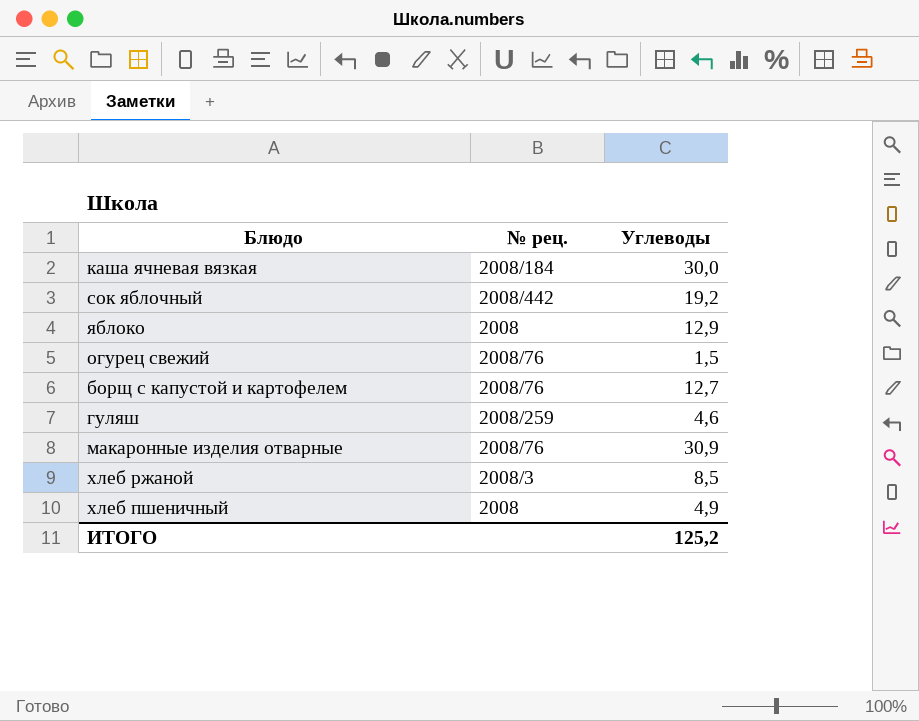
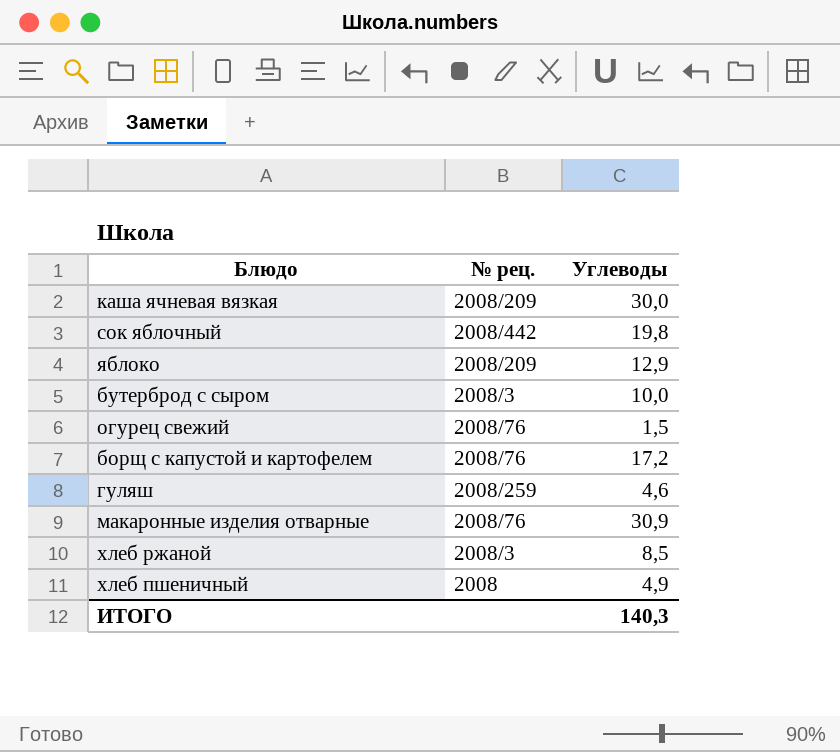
каша ячневая вязкая | № рец.: 2008/184 -> 2008/209
сок яблочный | Углеводы: 19,2 -> 19,8
яблоко | № рец.: 2008 -> 2008/209
row бутерброд с сыром: none -> 2008/3 | 10,0
борщ с капустой и картофелем | Углеводы: 12,7 -> 17,2
ИТОГО | Углеводы: 125,2 -> 140,3

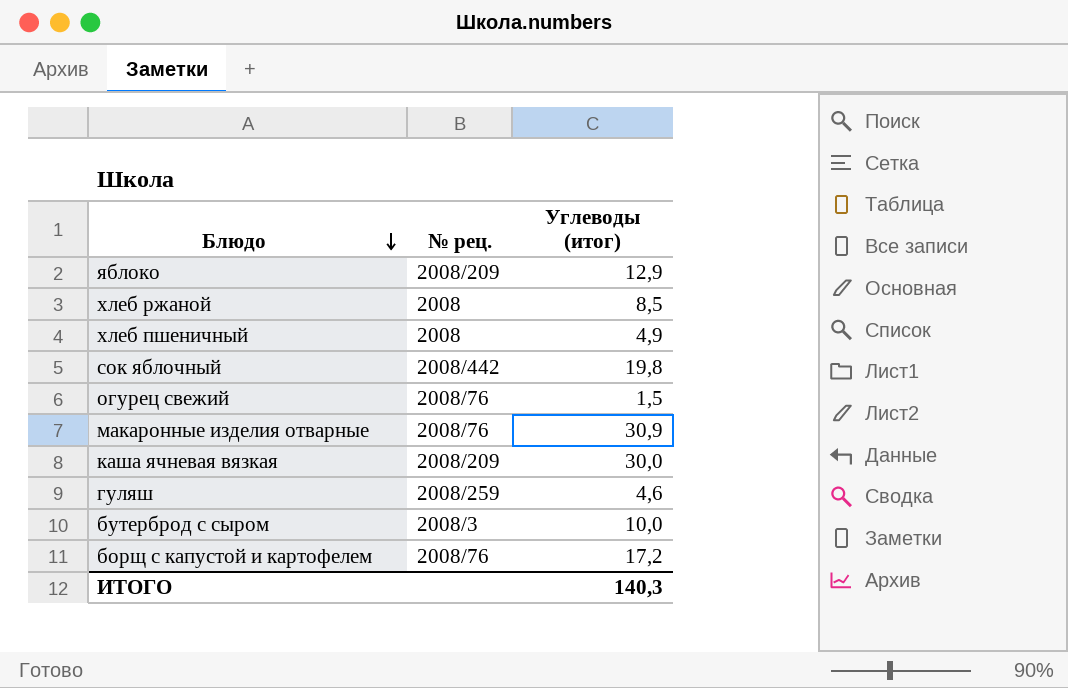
row order: none -> Блюдо descending
column name: Углеводы -> Углеводы (итог)
хлеб ржаной | № рец.: 2008/3 -> 2008

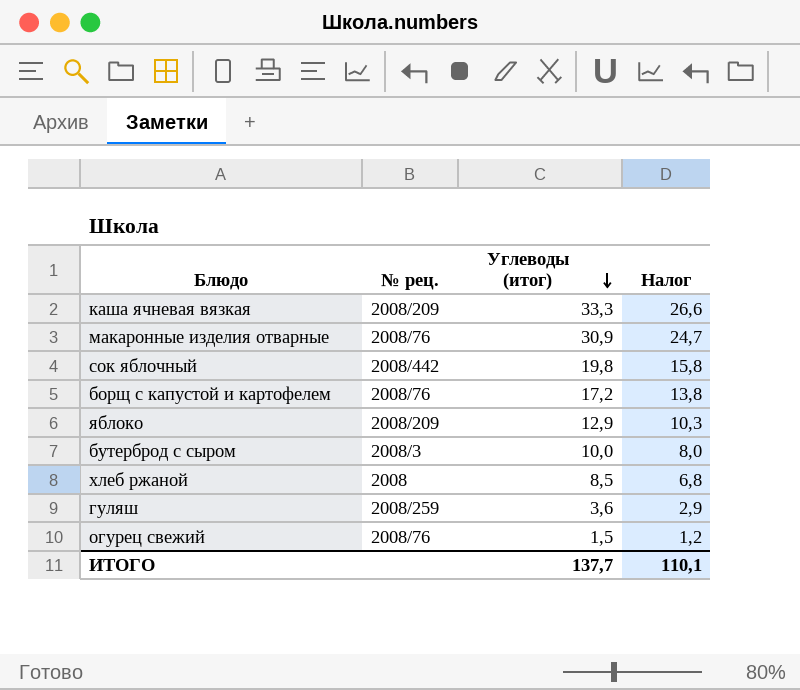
row order: Блюдо descending -> Углеводы (итог) descending
column Налог | formula: none -> [Углеводы (итог)] * 0,8
row хлеб пшеничный: 2008 | 4,9 -> none
каша ячневая вязкая | Углеводы (итог): 30,0 -> 33,3
гуляш | Углеводы (итог): 4,6 -> 3,6
ИТОГО | Углеводы (итог): 140,3 -> 137,7

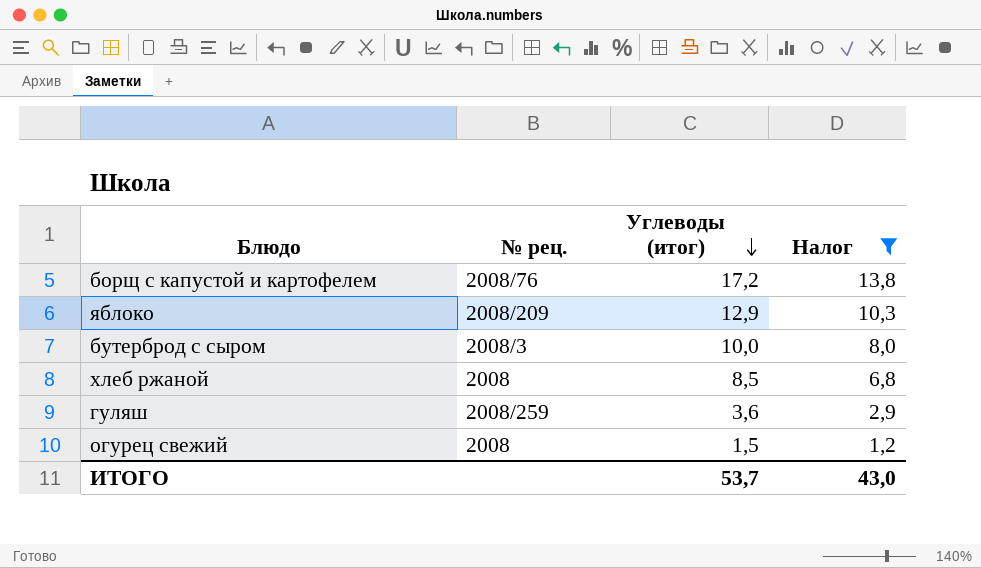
filter: none -> Налог <= 13,8
огурец свежий | № рец.: 2008/76 -> 2008
ИТОГО | Углеводы (итог): 137,7 -> 53,7
ИТОГО | Налог: 110,1 -> 43,0

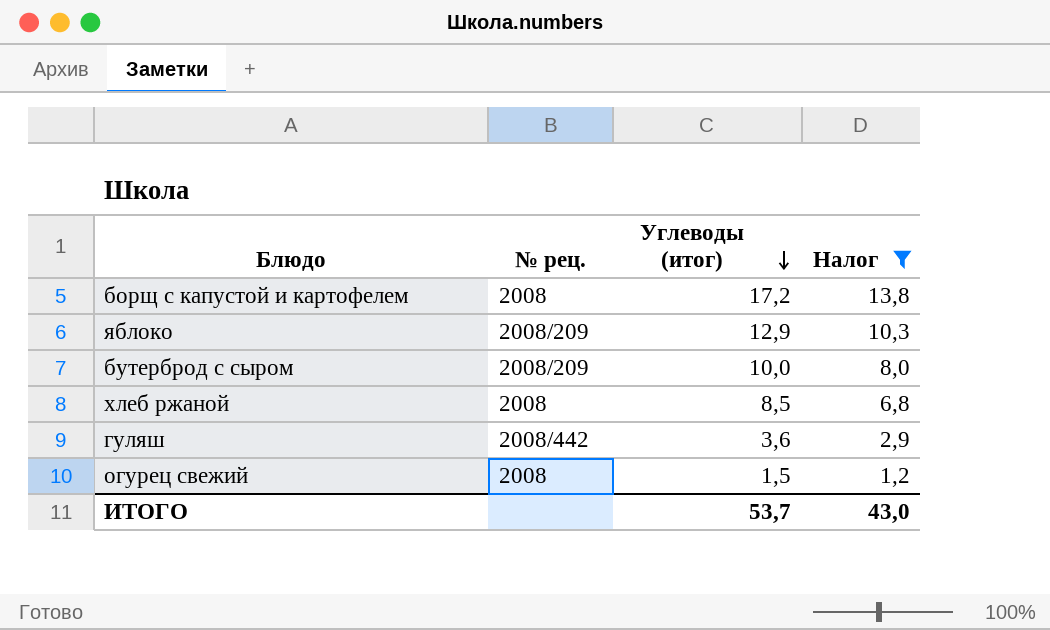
борщ с капустой и картофелем | № рец.: 2008/76 -> 2008
бутерброд с сыром | № рец.: 2008/3 -> 2008/209
гуляш | № рец.: 2008/259 -> 2008/442

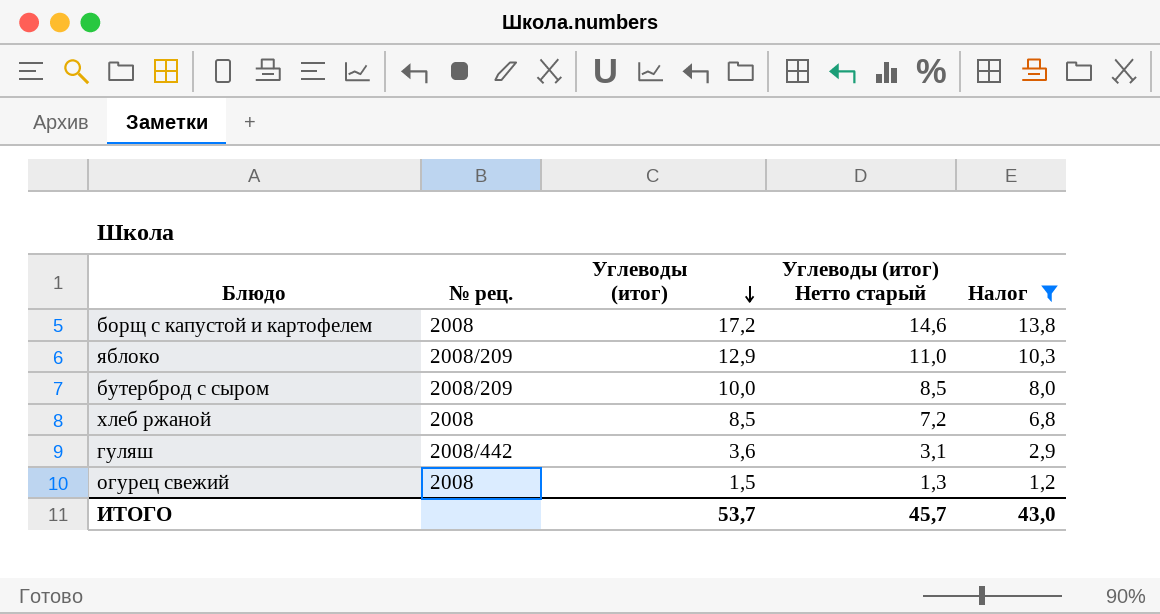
column Углеводы (итог) Нетто старый | formula: none -> [Углеводы (итог)] * 0,85

